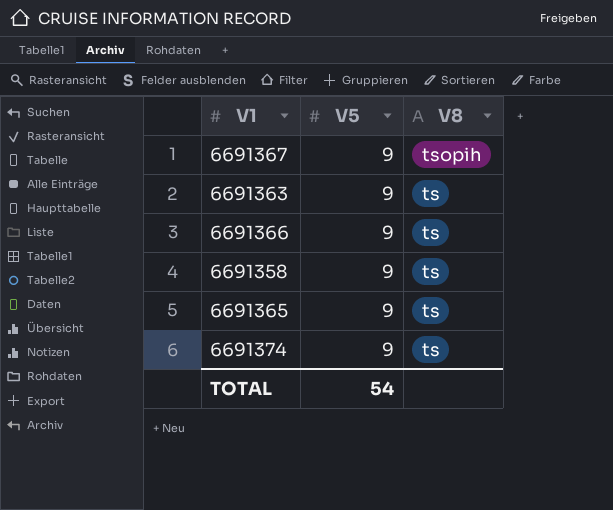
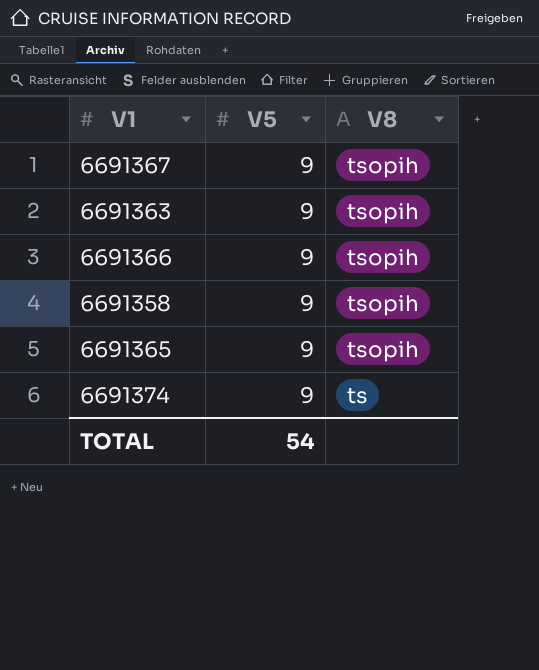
6691363 | V8: ts -> tsopih
6691366 | V8: ts -> tsopih
6691358 | V8: ts -> tsopih
6691365 | V8: ts -> tsopih

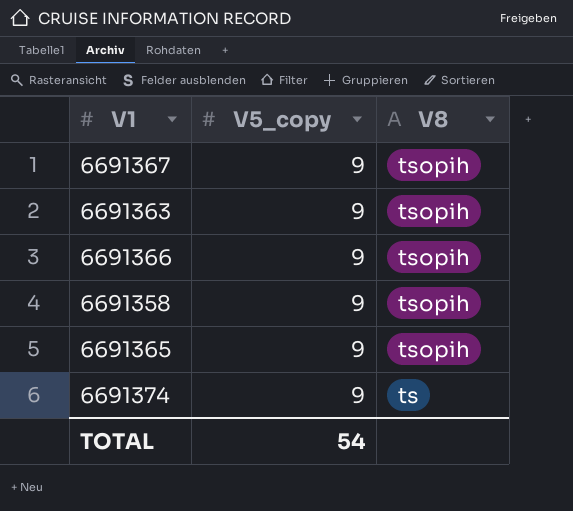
column name: V5 -> V5_copy

